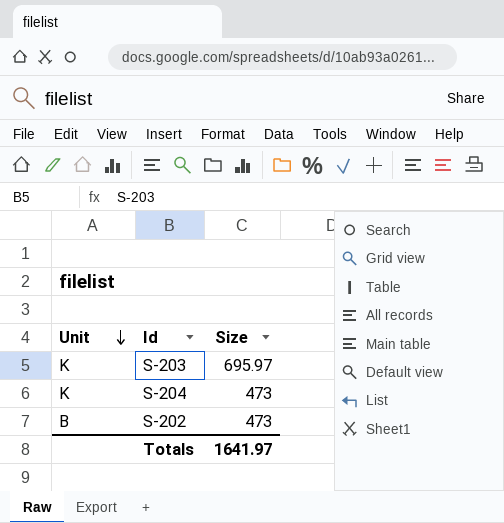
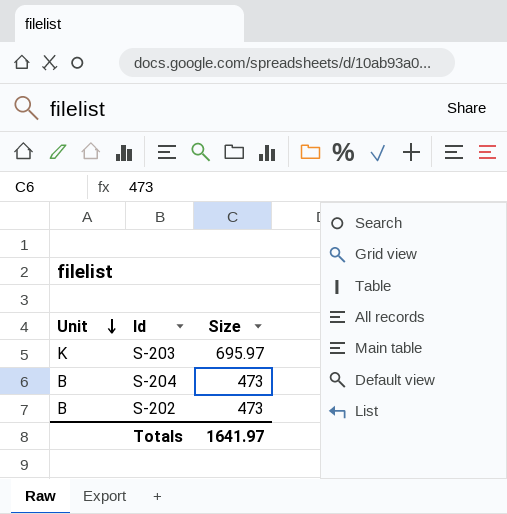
S-204 | Unit: K -> B

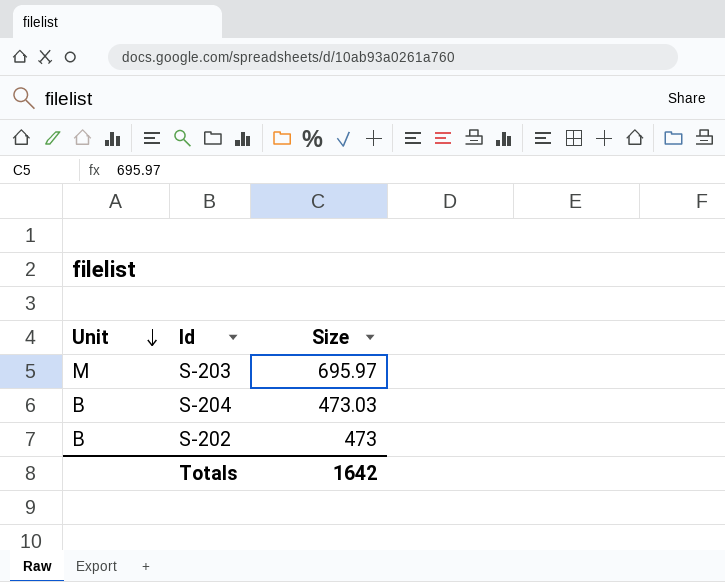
S-203 | Unit: K -> M
S-204 | Size: 473 -> 473.03
Totals | Size: 1641.97 -> 1642

